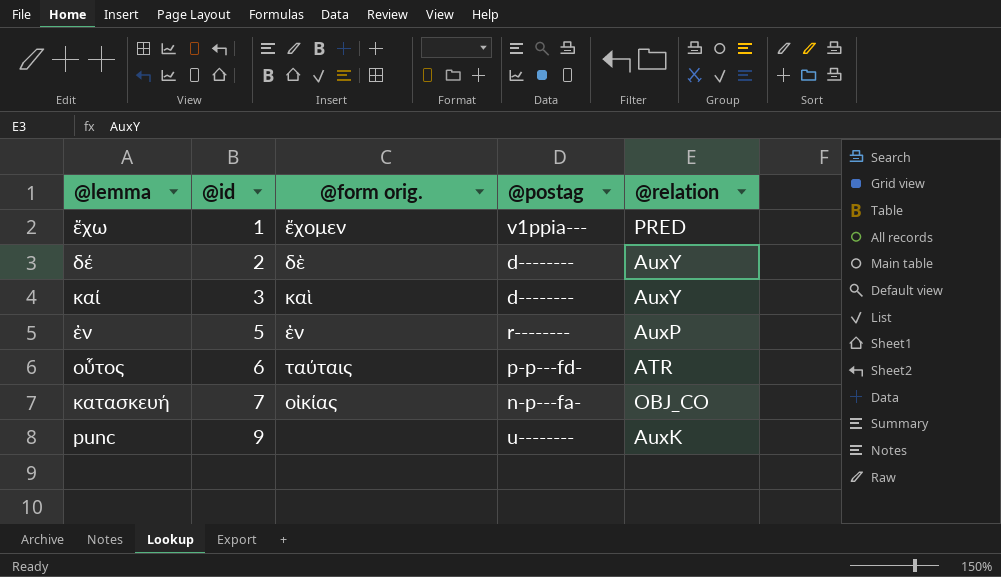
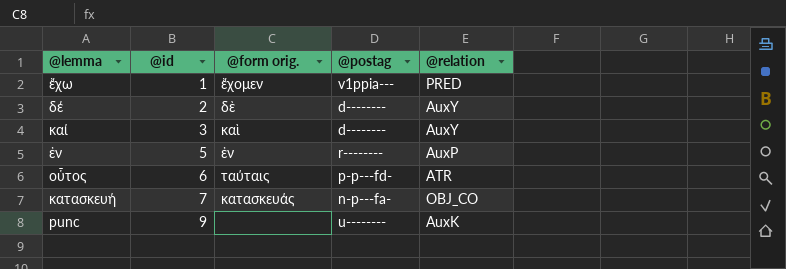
κατασκευή | @form orig.: οἰκίας -> κατασκευάς

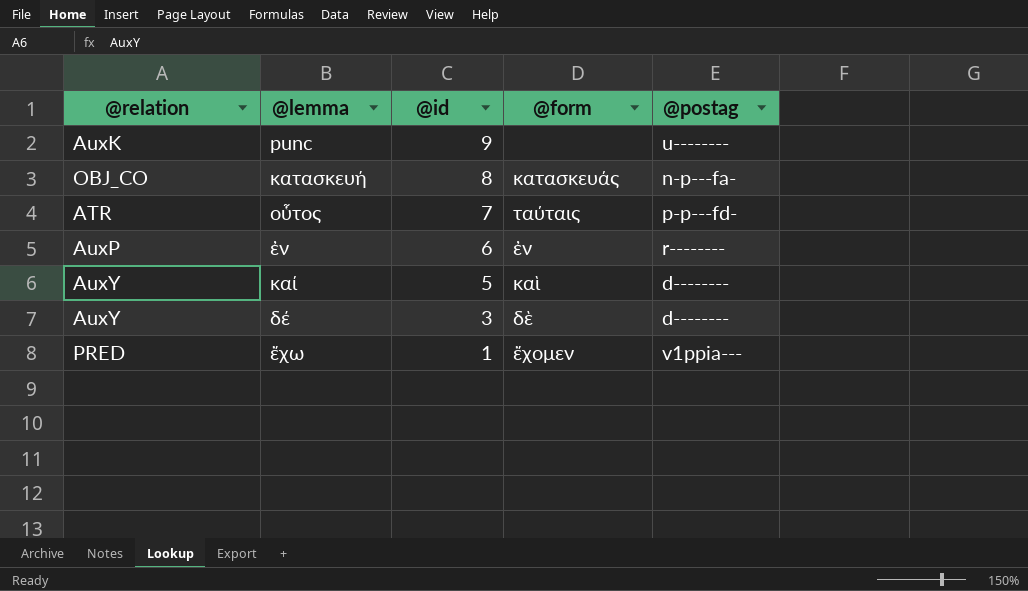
row order: @id ascending -> @id descending
column @relation | position: 5 -> 1
column name: @form orig. -> @form
κατασκευή | @id: 7 -> 8
οὗτος | @id: 6 -> 7
ἐν | @id: 5 -> 6
καί | @id: 3 -> 5
δέ | @id: 2 -> 3

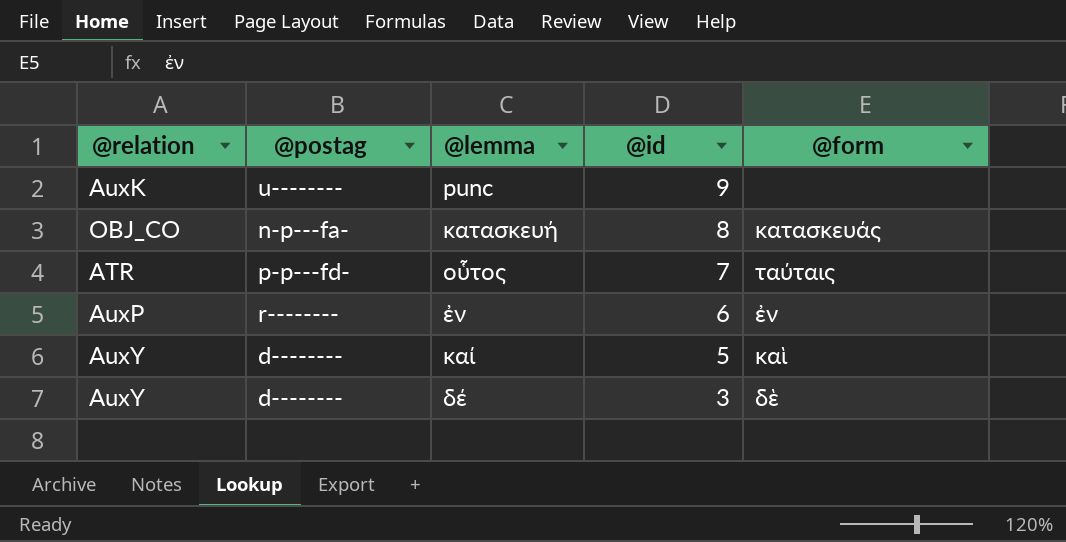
column @postag | position: 5 -> 2
row ἔχω: PRED | 1 | ἔχομεν | v1ppia--- -> none

